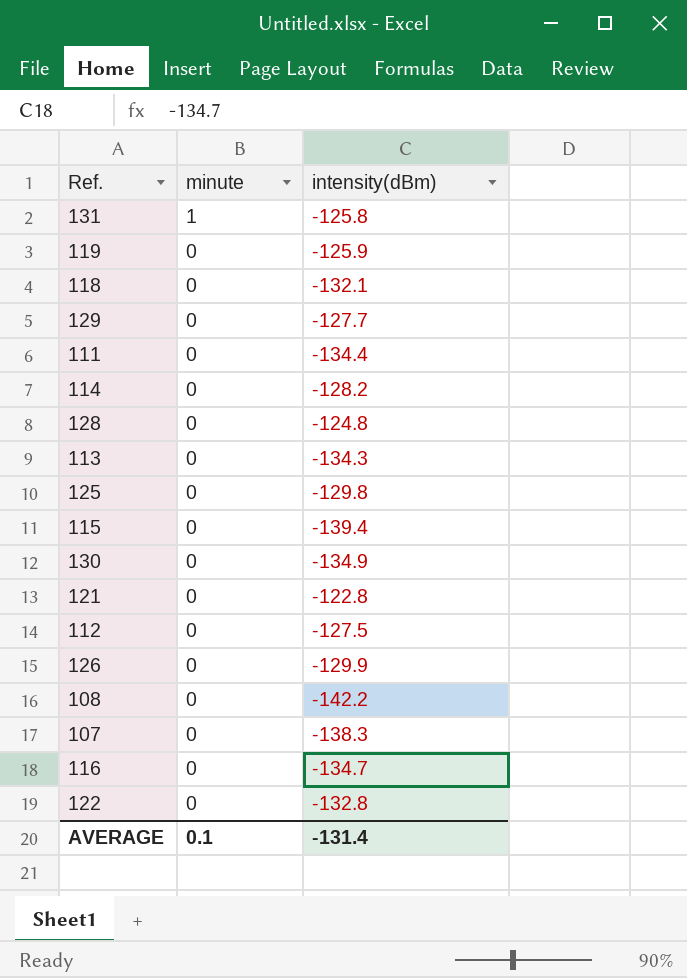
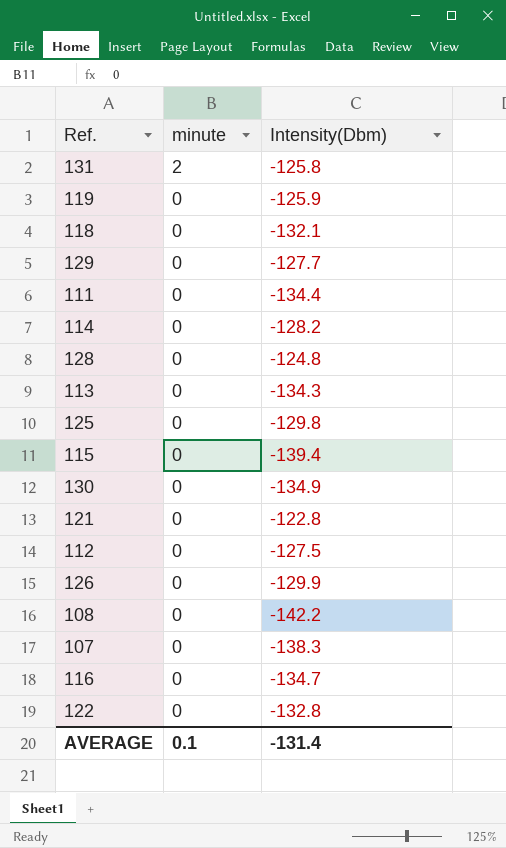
column name: intensity(dBm) -> Intensity(Dbm)
131 | minute: 1 -> 2

